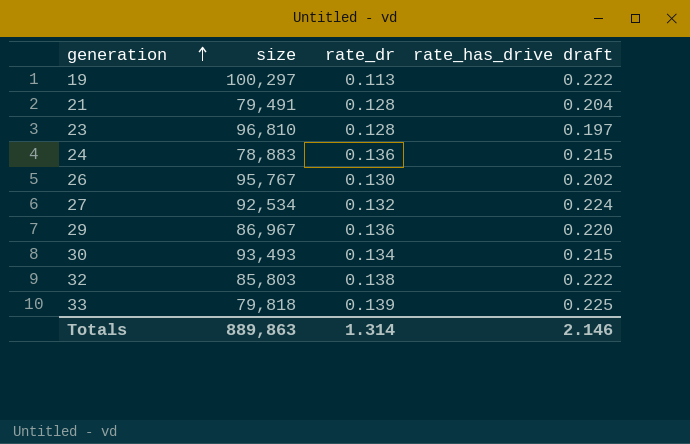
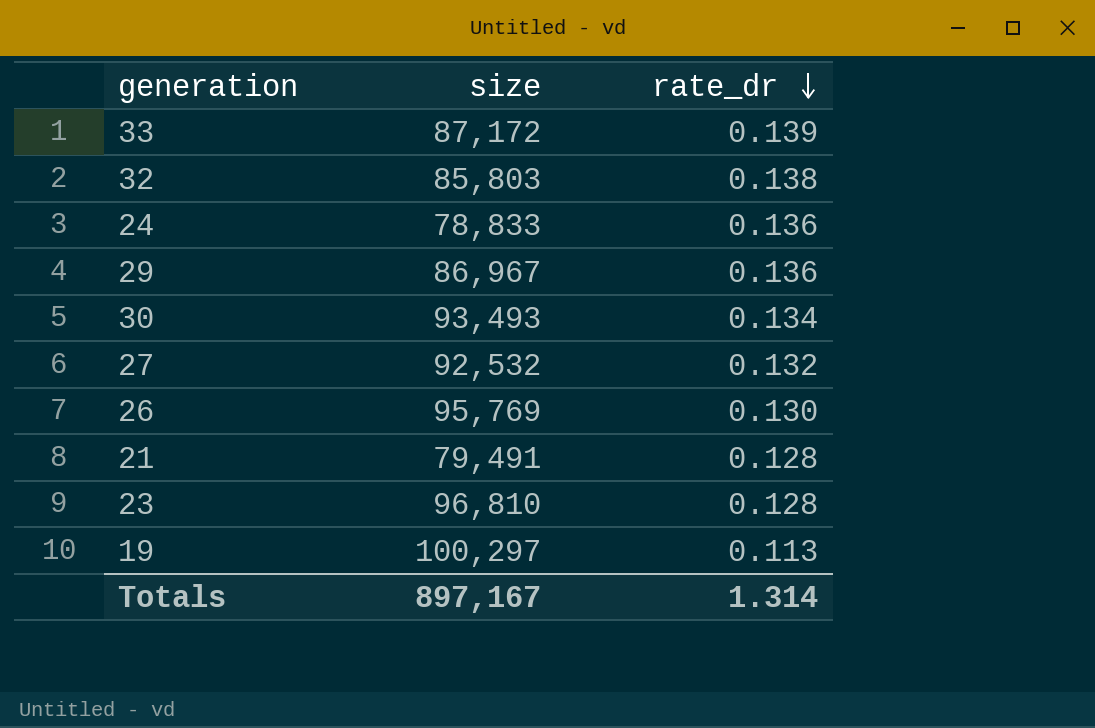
row order: generation ascending -> rate_dr descending
column rate_has_drive draft | position: 4 -> none
33 | size: 79,818 -> 87,172
24 | size: 78,883 -> 78,833
27 | size: 92,534 -> 92,532
26 | size: 95,767 -> 95,769
Totals | size: 889,863 -> 897,167

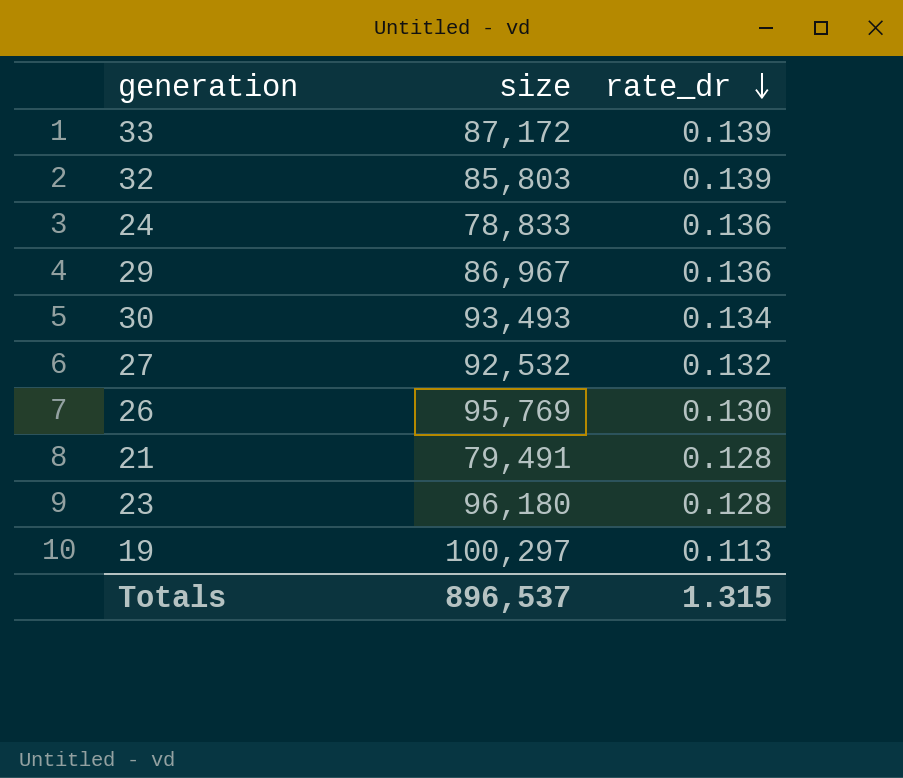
32 | rate_dr: 0.138 -> 0.139
23 | size: 96,810 -> 96,180
Totals | size: 897,167 -> 896,537
Totals | rate_dr: 1.314 -> 1.315

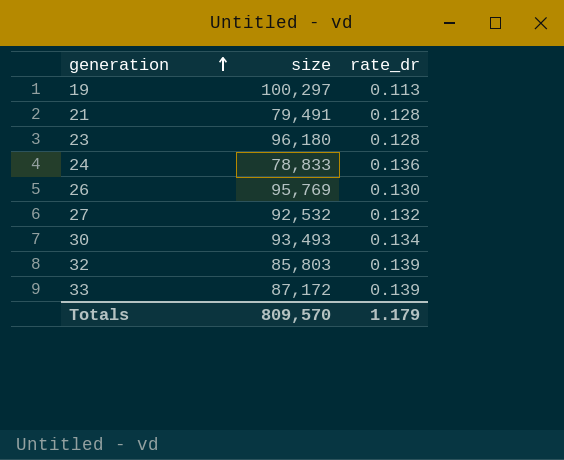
row order: rate_dr descending -> generation ascending
row 29: 86,967 | 0.136 -> none
Totals | size: 896,537 -> 809,570
Totals | rate_dr: 1.315 -> 1.179

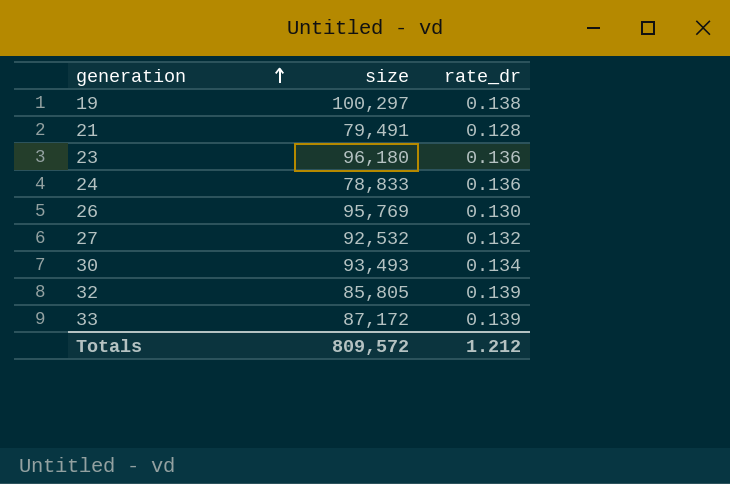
19 | rate_dr: 0.113 -> 0.138
23 | rate_dr: 0.128 -> 0.136
32 | size: 85,803 -> 85,805
Totals | size: 809,570 -> 809,572
Totals | rate_dr: 1.179 -> 1.212

